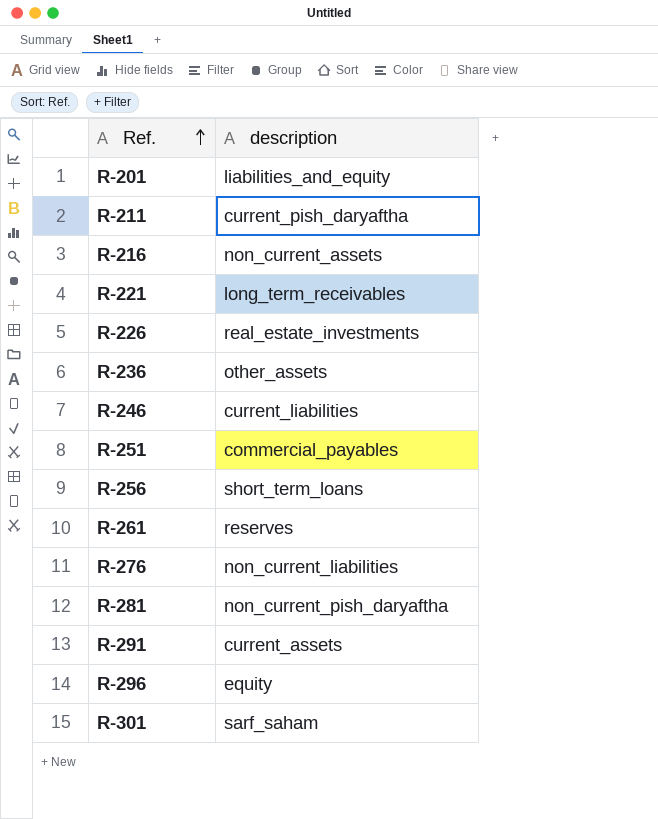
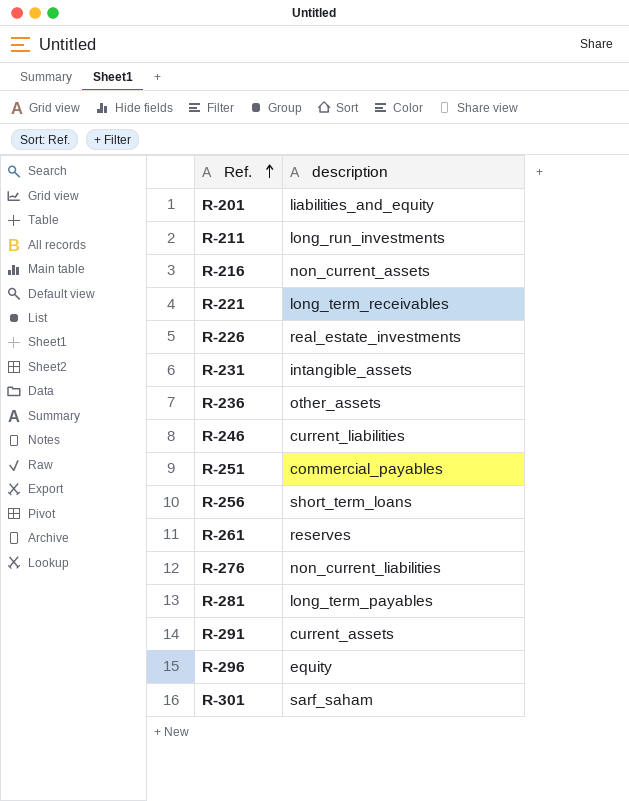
R-211 | description: current_pish_daryaftha -> long_run_investments
row R-231: none -> intangible_assets
R-281 | description: non_current_pish_daryaftha -> long_term_payables

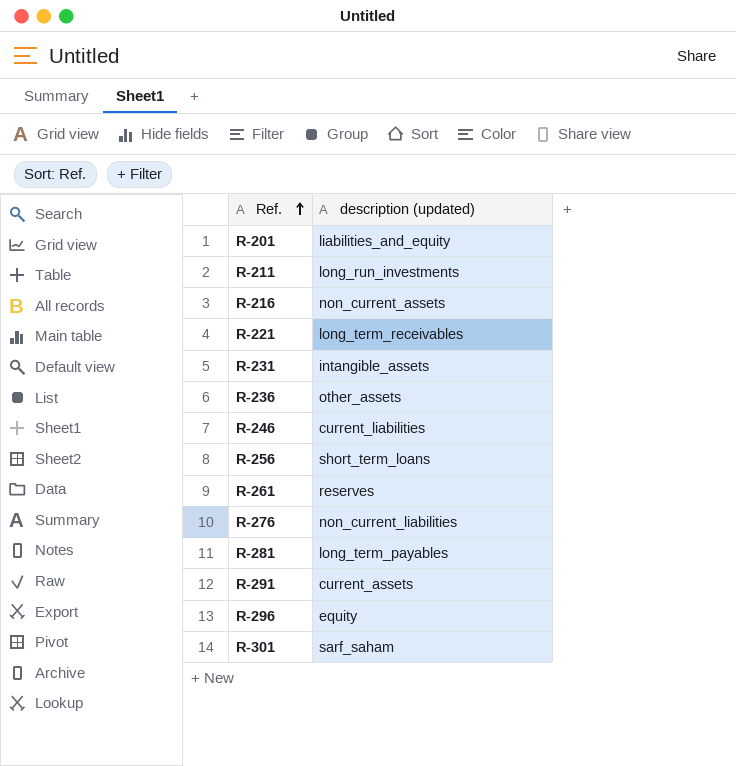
column name: description -> description (updated)
row R-226: real_estate_investments -> none
row R-251: commercial_payables -> none

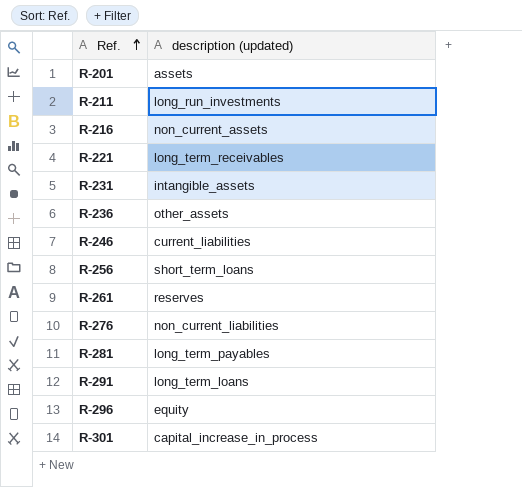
R-201 | description (updated): liabilities_and_equity -> assets
R-291 | description (updated): current_assets -> long_term_loans
R-301 | description (updated): sarf_saham -> capital_increase_in_process

